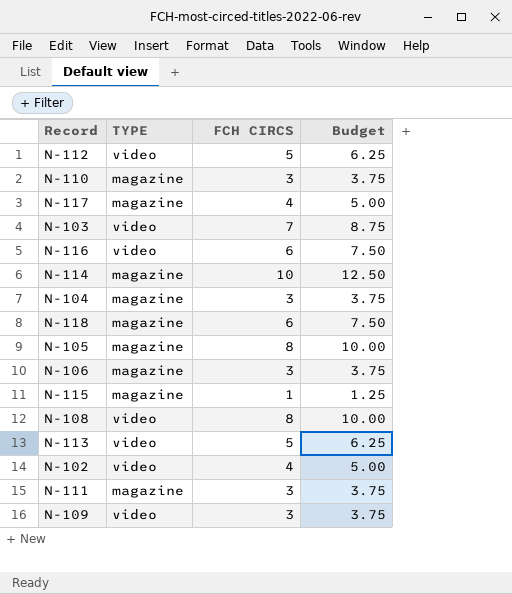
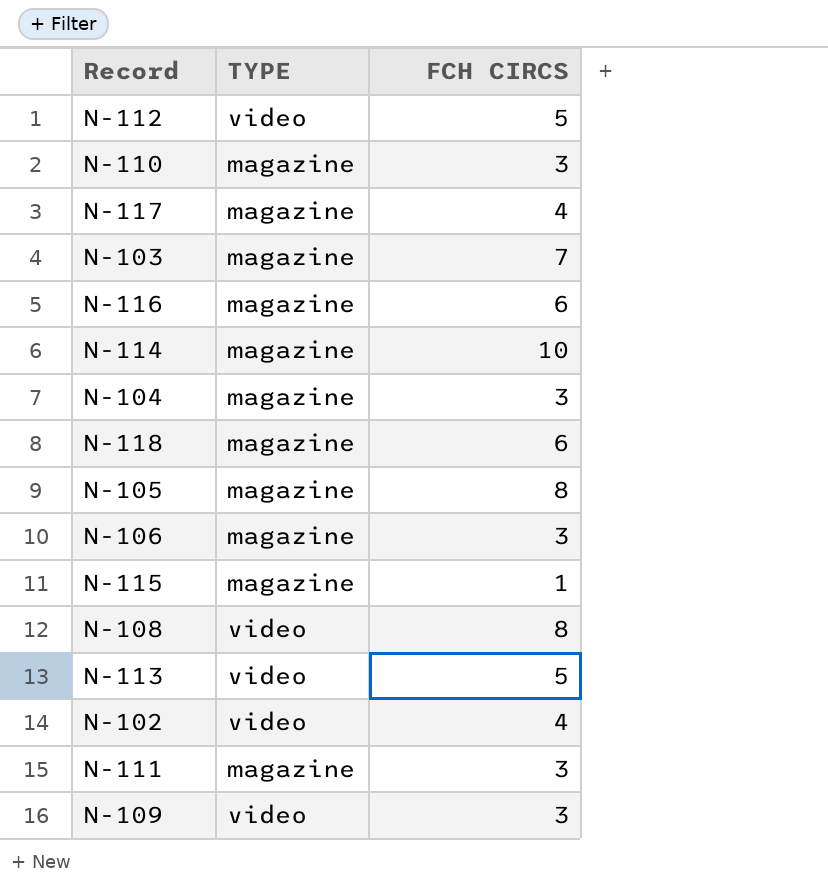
column Budget | formula: [FCH CIRCS] * 1.25 -> none
N-103 | TYPE: video -> magazine
N-116 | TYPE: video -> magazine

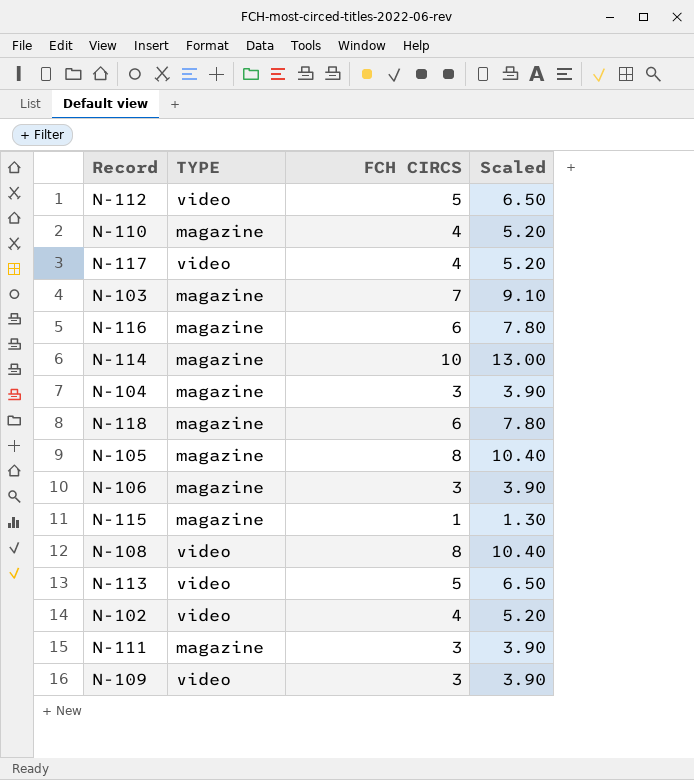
column Scaled | formula: none -> [FCH CIRCS] * 1.3
N-110 | FCH CIRCS: 3 -> 4
N-117 | TYPE: magazine -> video

